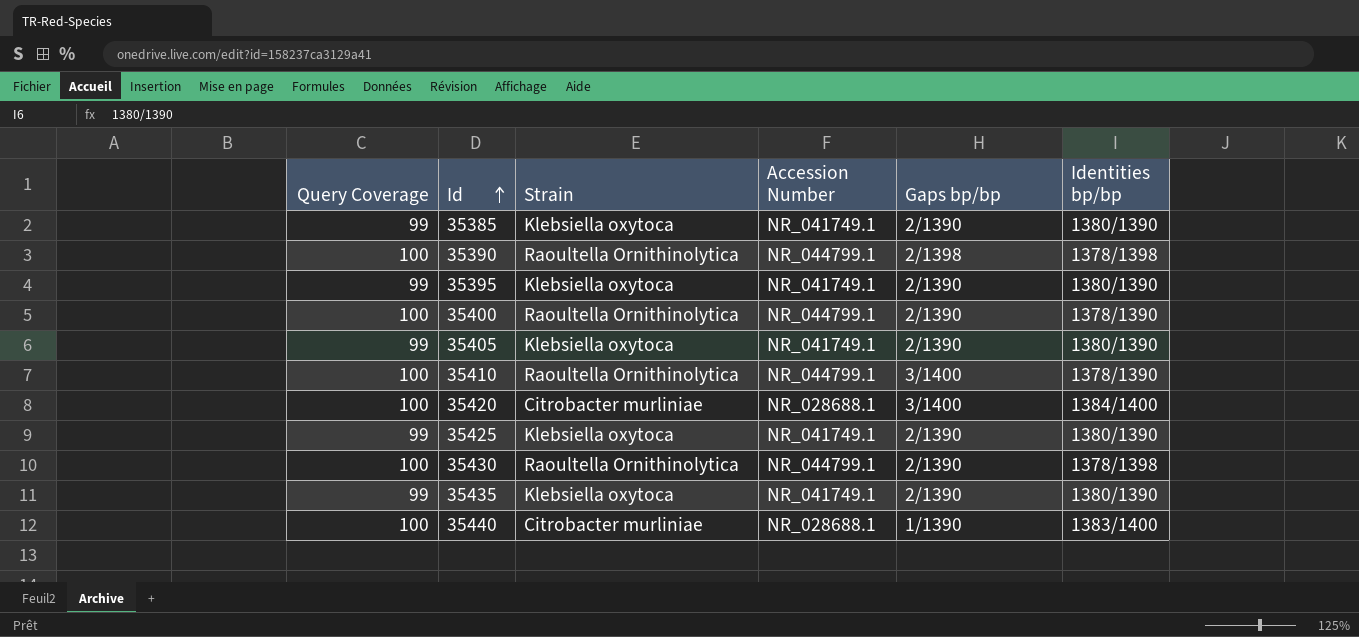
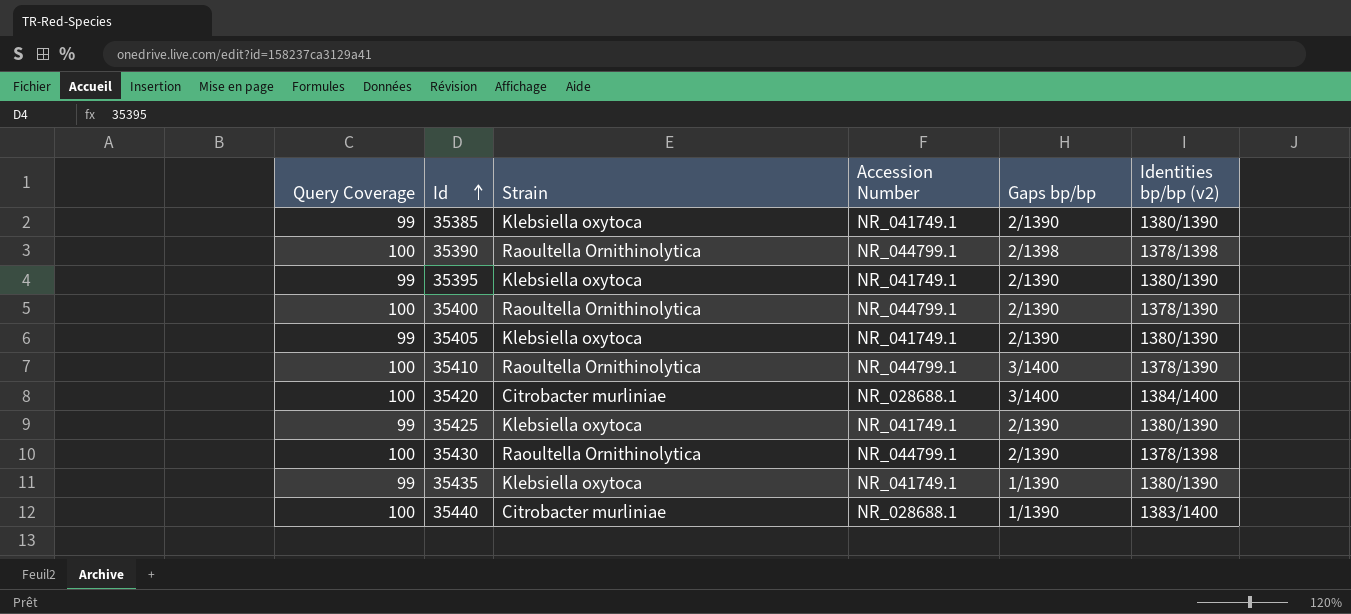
column name: Identities bp/bp -> Identities bp/bp (v2)
35435 | Gaps bp/bp: 2/1390 -> 1/1390

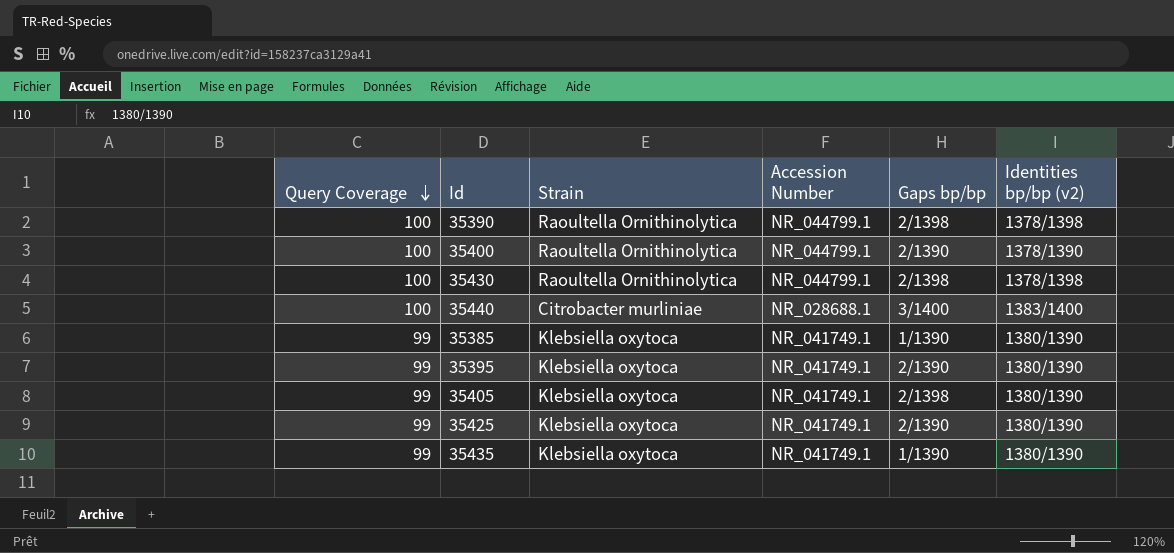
row order: Id ascending -> Query Coverage descending
row 35410: 100 | Raoultella Ornithinolytica | NR_044799.1 | 3/1400 | 1378/1390 -> none
row 35420: 100 | Citrobacter murliniae | NR_028688.1 | 3/1400 | 1384/1400 -> none
35430 | Gaps bp/bp: 2/1390 -> 2/1398
35440 | Gaps bp/bp: 1/1390 -> 3/1400
35385 | Gaps bp/bp: 2/1390 -> 1/1390
35405 | Gaps bp/bp: 2/1390 -> 2/1398

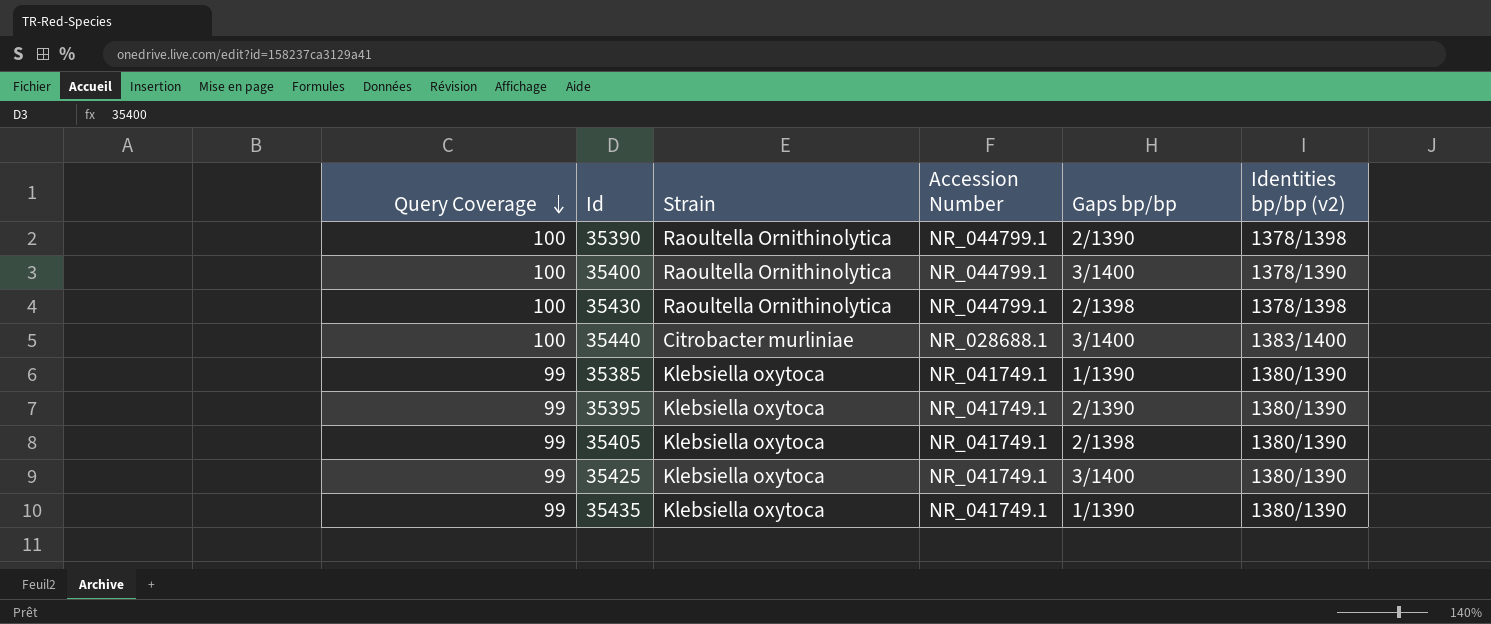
35390 | Gaps bp/bp: 2/1398 -> 2/1390
35400 | Gaps bp/bp: 2/1390 -> 3/1400
35425 | Gaps bp/bp: 2/1390 -> 3/1400

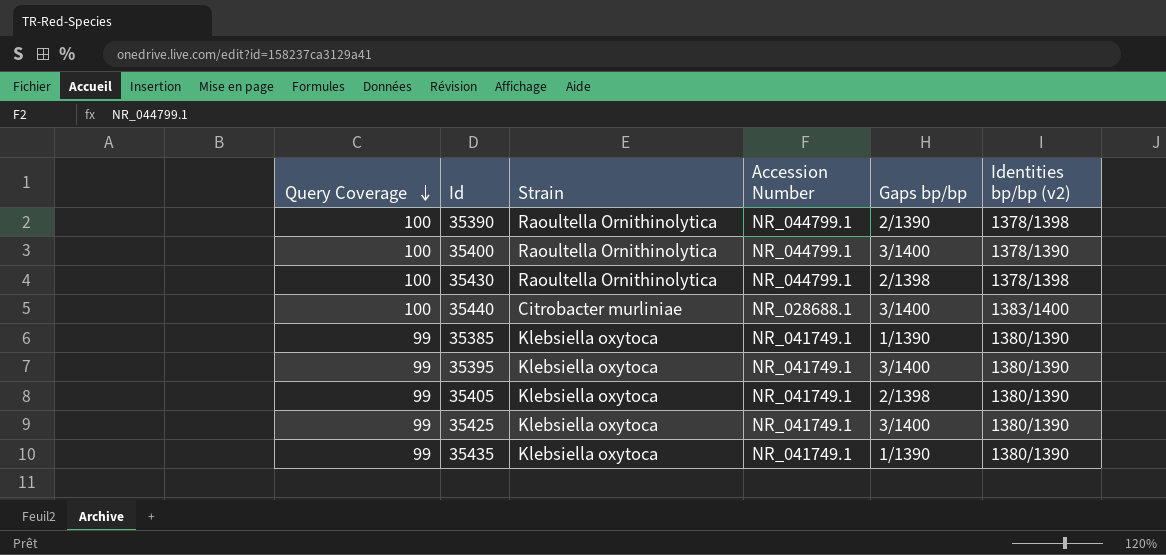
35395 | Gaps bp/bp: 2/1390 -> 3/1400

